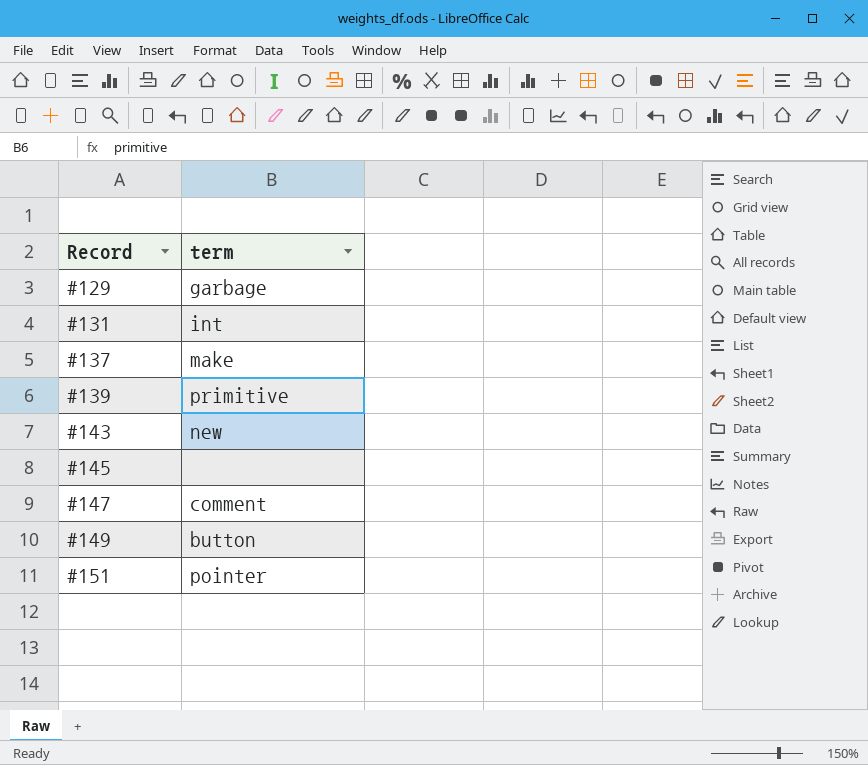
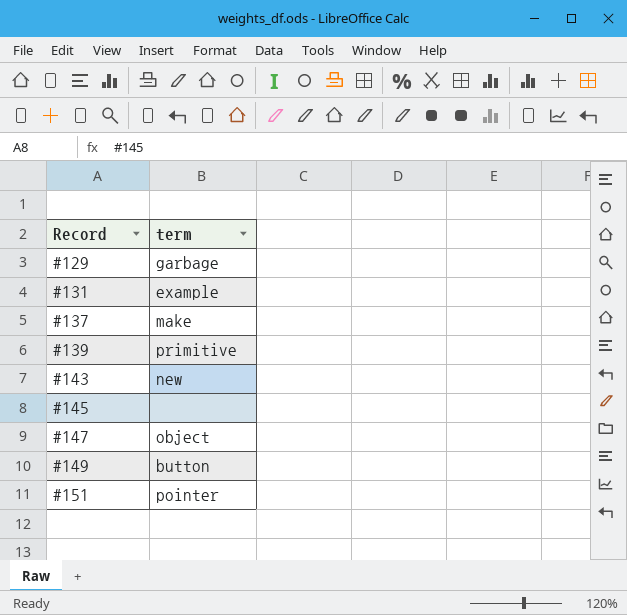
#131 | term: int -> example
#147 | term: comment -> object

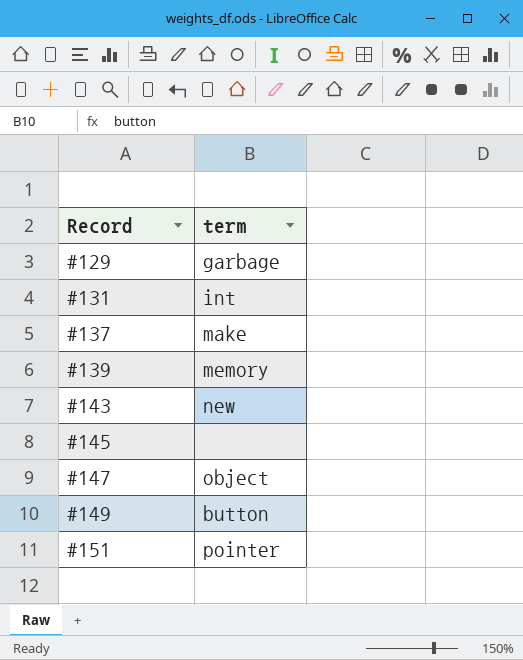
#131 | term: example -> int
#139 | term: primitive -> memory

